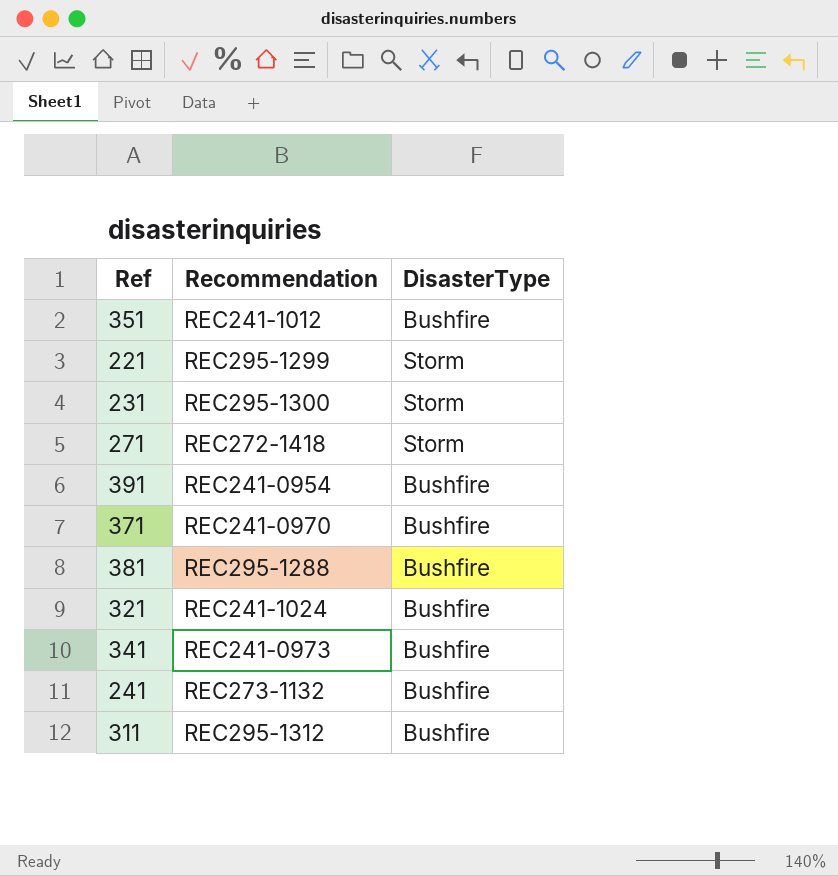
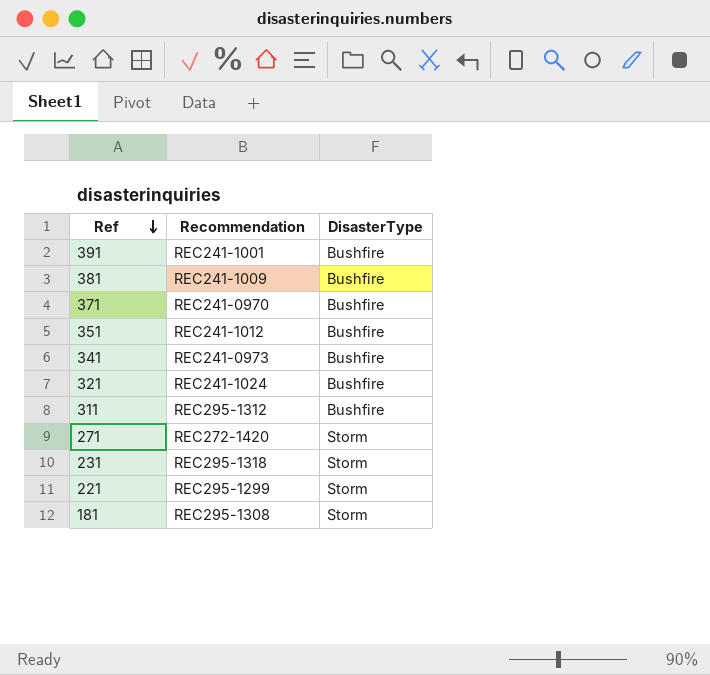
row order: none -> Ref descending
row 241: REC273-1132 | Bushfire -> none
391 | Recommendation: REC241-0954 -> REC241-1001
381 | Recommendation: REC295-1288 -> REC241-1009
271 | Recommendation: REC272-1418 -> REC272-1420
231 | Recommendation: REC295-1300 -> REC295-1318
row 181: none -> REC295-1308 | Storm

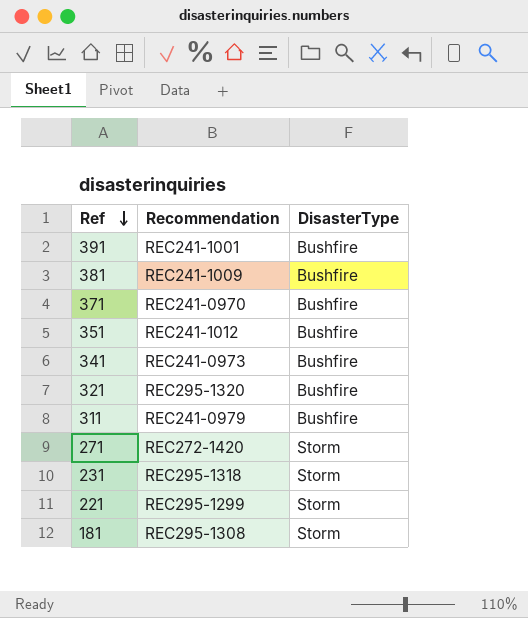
321 | Recommendation: REC241-1024 -> REC295-1320
311 | Recommendation: REC295-1312 -> REC241-0979

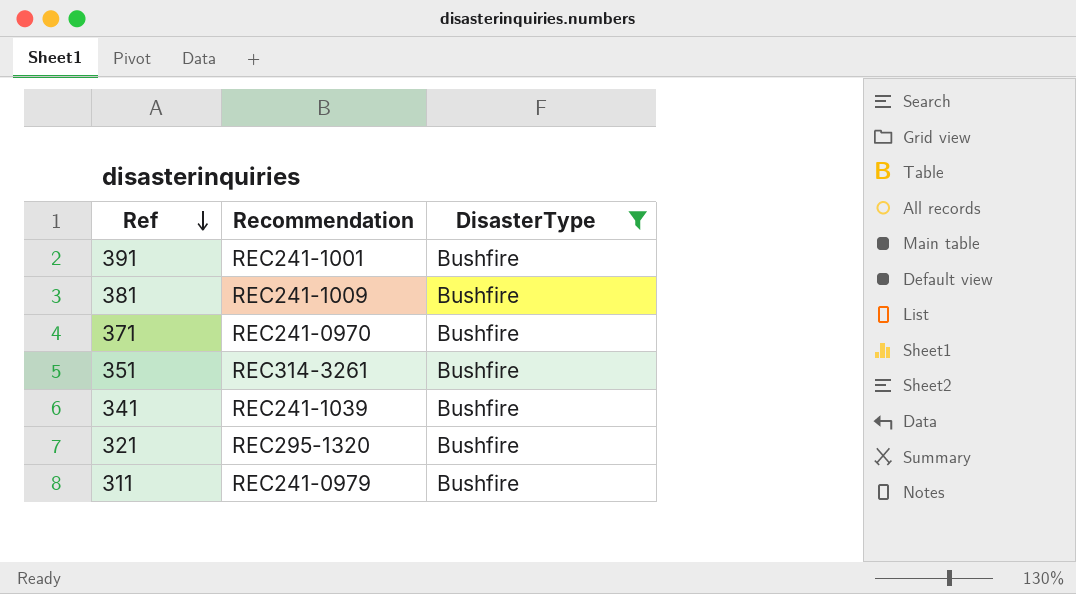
filter: none -> DisasterType = Bushfire
351 | Recommendation: REC241-1012 -> REC314-3261
341 | Recommendation: REC241-0973 -> REC241-1039

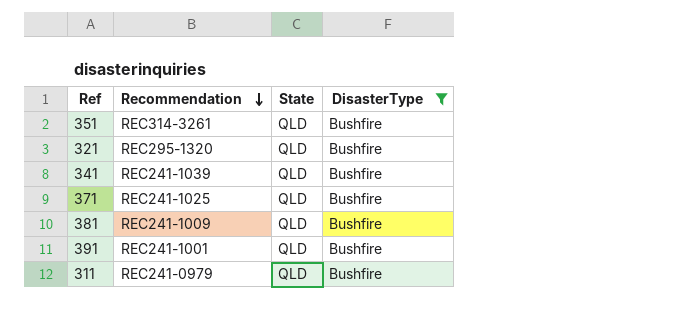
row order: Ref descending -> Recommendation descending
column State | position: none -> 3
371 | Recommendation: REC241-0970 -> REC241-1025

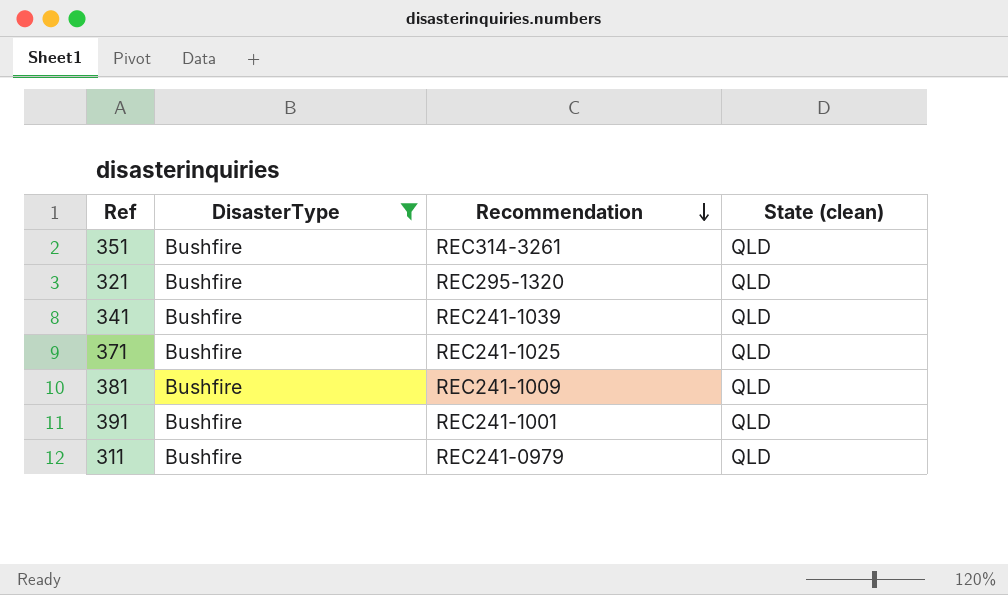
column DisasterType | position: 4 -> 2
column name: State -> State (clean)

